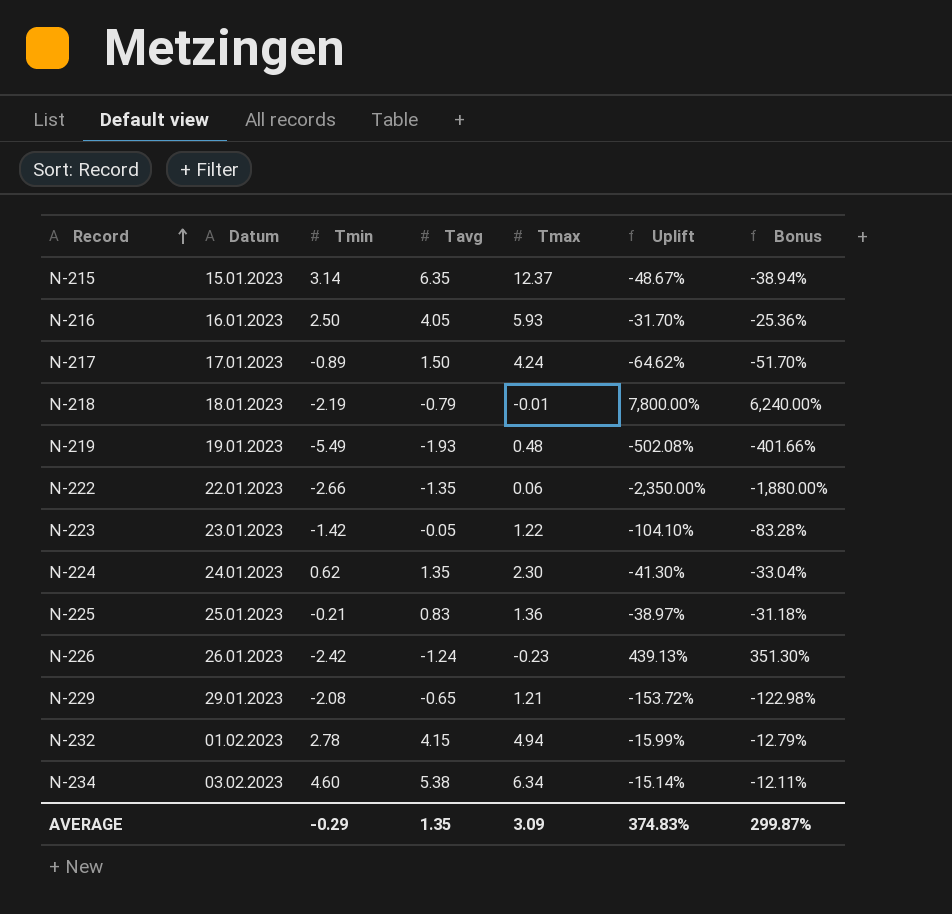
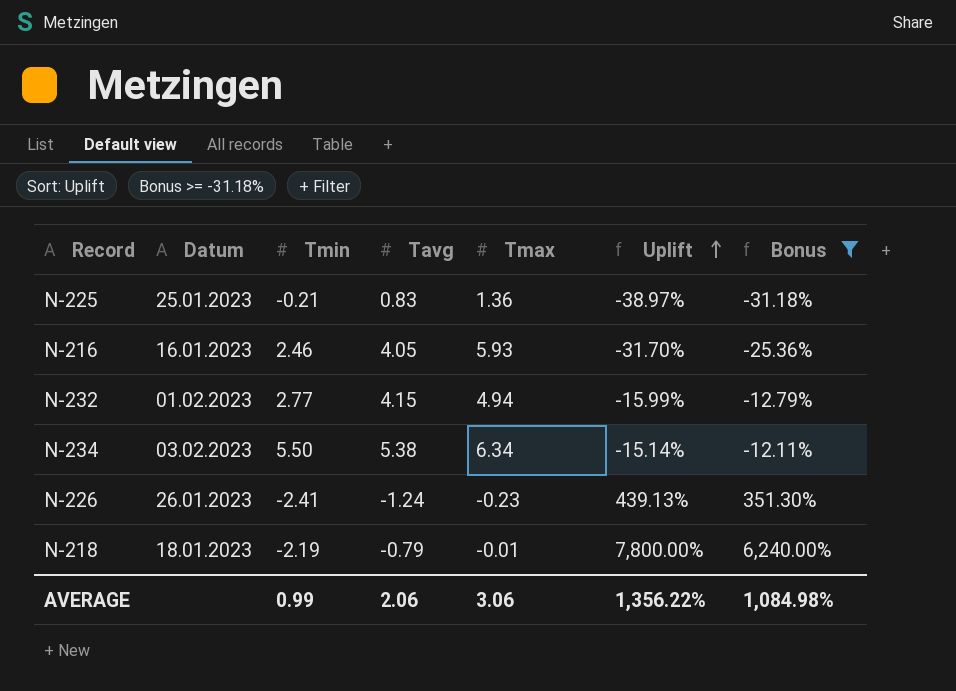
filter: none -> Bonus >= -31.18%
row order: Record ascending -> Uplift ascending
N-216 | Tmin: 2.50 -> 2.46
N-232 | Tmin: 2.78 -> 2.77
N-234 | Tmin: 4.60 -> 5.50
N-226 | Tmin: -2.42 -> -2.41
AVERAGE | Tmin: -0.29 -> 0.99
AVERAGE | Tavg: 1.35 -> 2.06
AVERAGE | Tmax: 3.09 -> 3.06
AVERAGE | Uplift: 374.83% -> 1,356.22%
AVERAGE | Bonus: 299.87% -> 1,084.98%

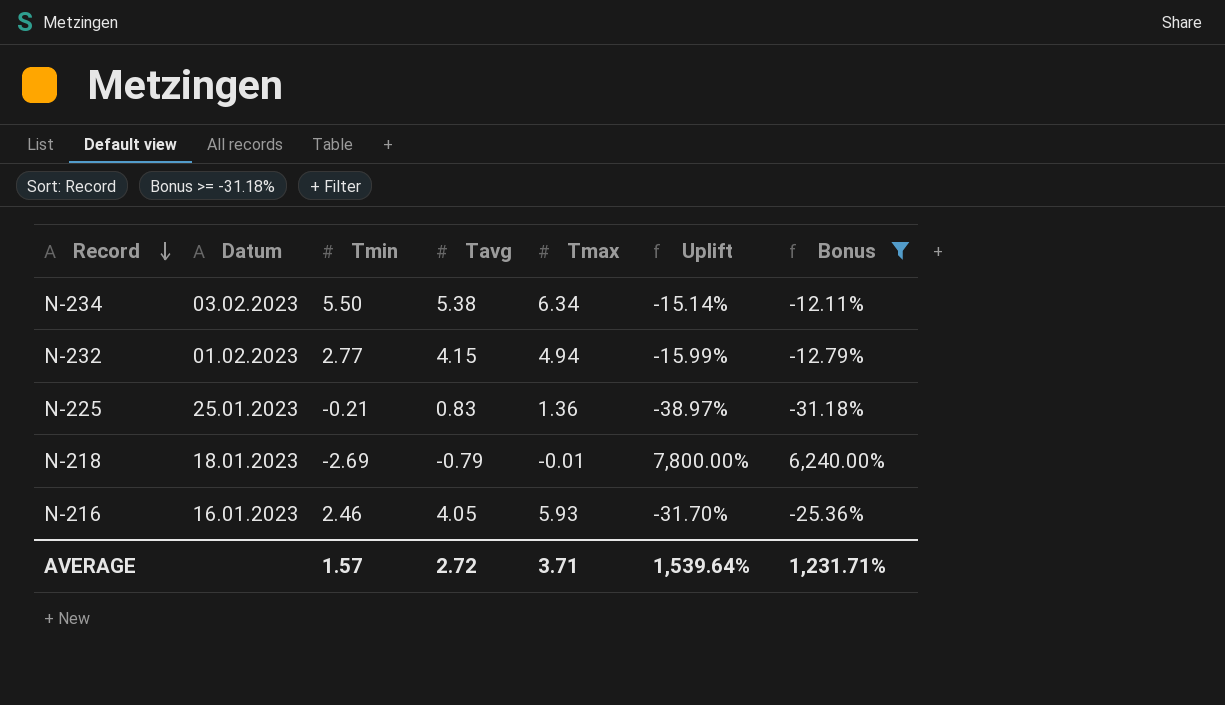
row order: Uplift ascending -> Record descending
row N-226: 26.01.2023 | -2.41 | -1.24 | -0.23 | 439.13% | 351.30% -> none
N-218 | Tmin: -2.19 -> -2.69
AVERAGE | Tmin: 0.99 -> 1.57
AVERAGE | Tavg: 2.06 -> 2.72
AVERAGE | Tmax: 3.06 -> 3.71
AVERAGE | Uplift: 1,356.22% -> 1,539.64%
AVERAGE | Bonus: 1,084.98% -> 1,231.71%

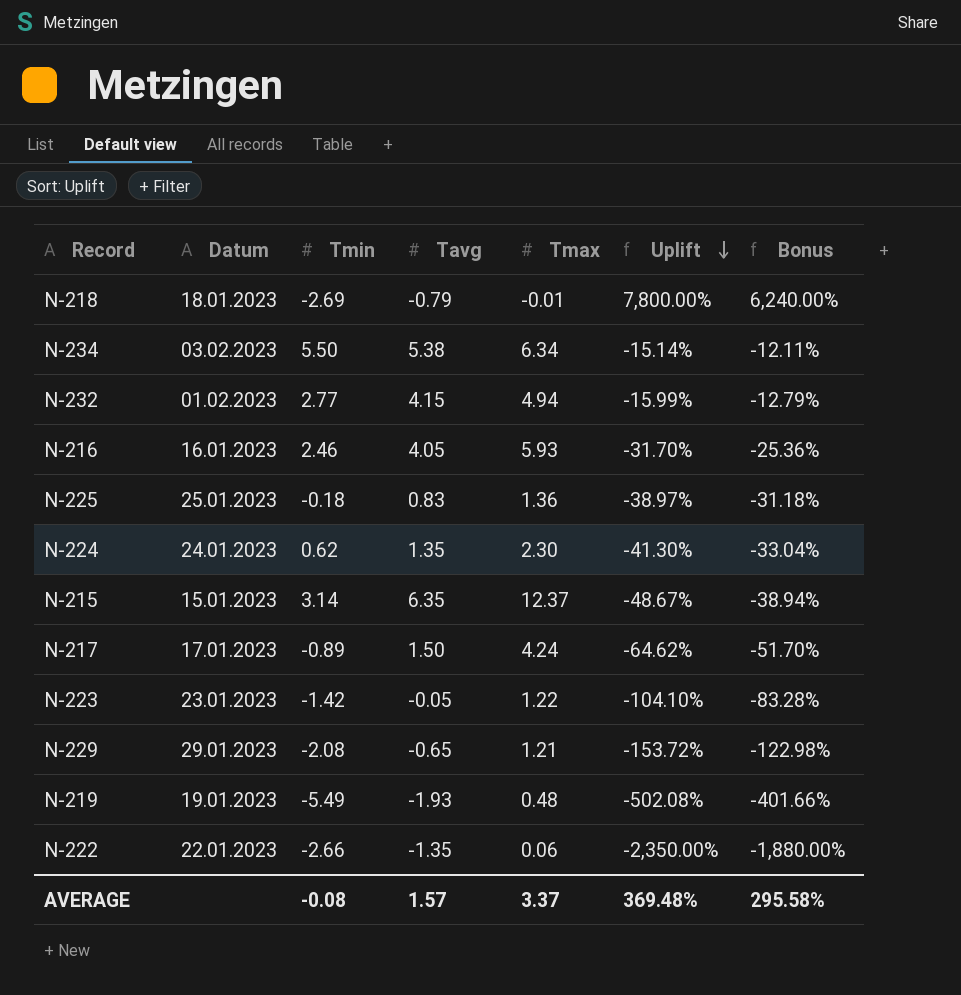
filter: Bonus >= -31.18% -> none
row order: Record descending -> Uplift descending
N-225 | Tmin: -0.21 -> -0.18
AVERAGE | Tmin: 1.57 -> -0.08
AVERAGE | Tavg: 2.72 -> 1.57
AVERAGE | Tmax: 3.71 -> 3.37
AVERAGE | Uplift: 1,539.64% -> 369.48%
AVERAGE | Bonus: 1,231.71% -> 295.58%

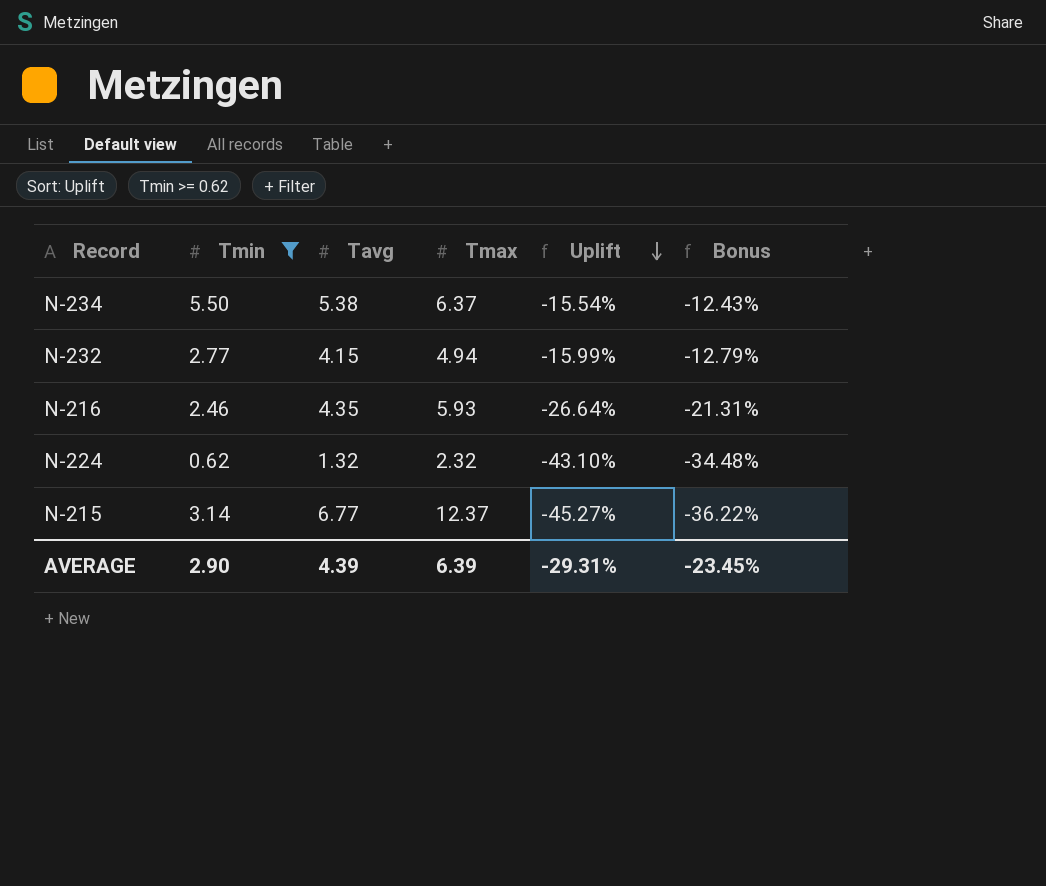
filter: none -> Tmin >= 0.62
column Datum | position: 2 -> none
N-234 | Tmax: 6.34 -> 6.37
N-234 | Uplift: -15.14% -> -15.54%
N-234 | Bonus: -12.11% -> -12.43%
N-216 | Tavg: 4.05 -> 4.35
N-216 | Uplift: -31.70% -> -26.64%
N-216 | Bonus: -25.36% -> -21.31%
N-224 | Tavg: 1.35 -> 1.32
N-224 | Tmax: 2.30 -> 2.32
N-224 | Uplift: -41.30% -> -43.10%
N-224 | Bonus: -33.04% -> -34.48%
N-215 | Tavg: 6.35 -> 6.77
N-215 | Uplift: -48.67% -> -45.27%
N-215 | Bonus: -38.94% -> -36.22%
AVERAGE | Tmin: -0.08 -> 2.90
AVERAGE | Tavg: 1.57 -> 4.39
AVERAGE | Tmax: 3.37 -> 6.39
AVERAGE | Uplift: 369.48% -> -29.31%
AVERAGE | Bonus: 295.58% -> -23.45%

